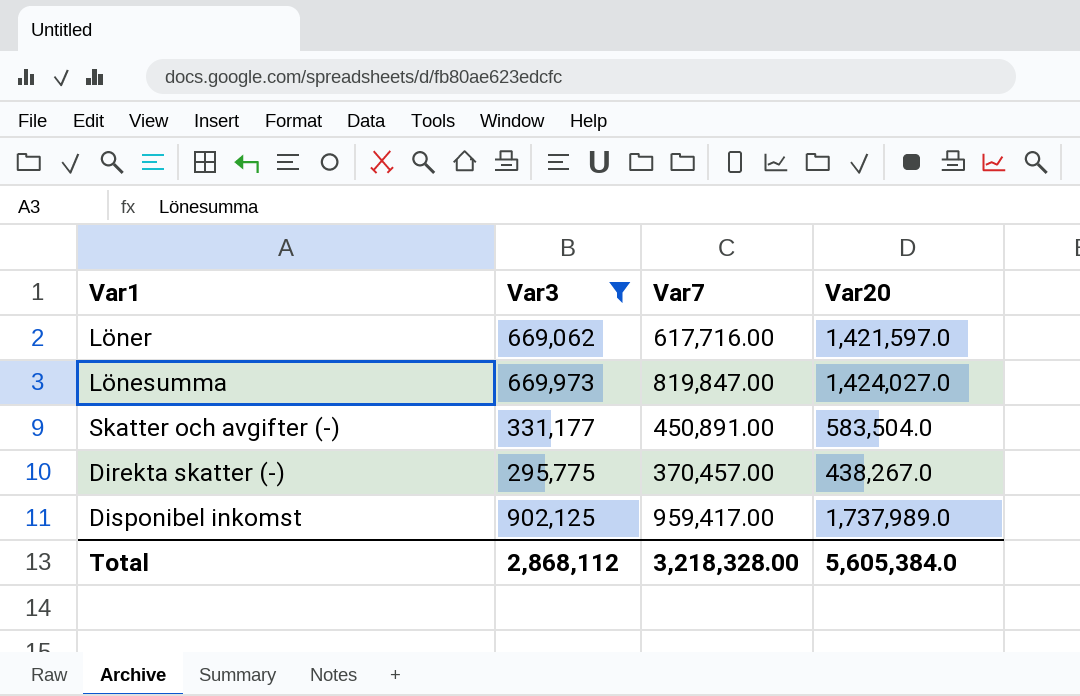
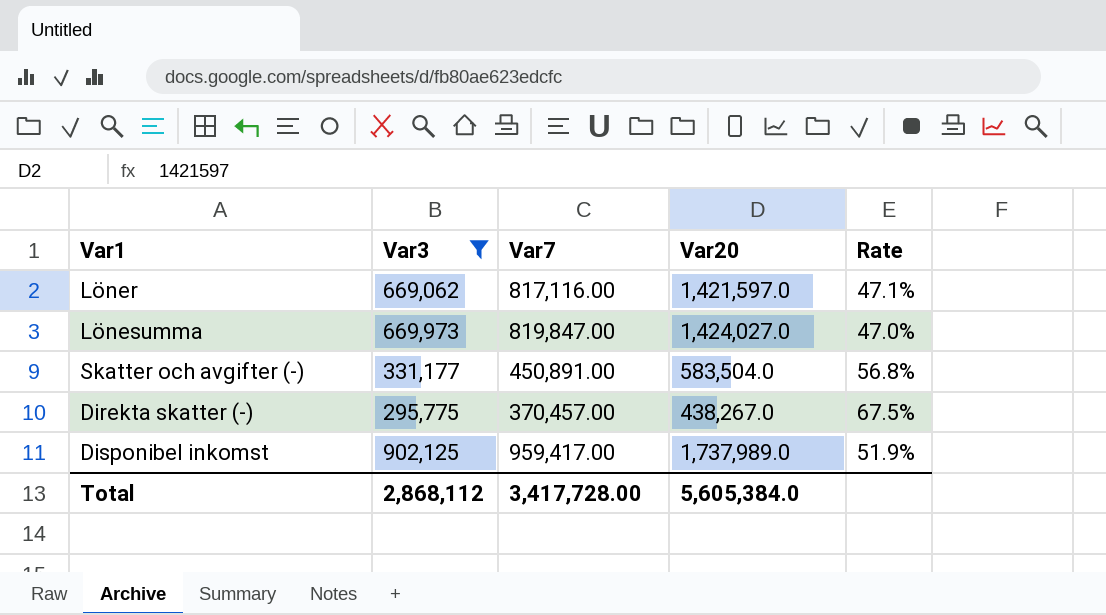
column Rate | formula: none -> [Var3] / [Var20]
Löner | Var7: 617,716.00 -> 817,116.00
Total | Var7: 3,218,328.00 -> 3,417,728.00

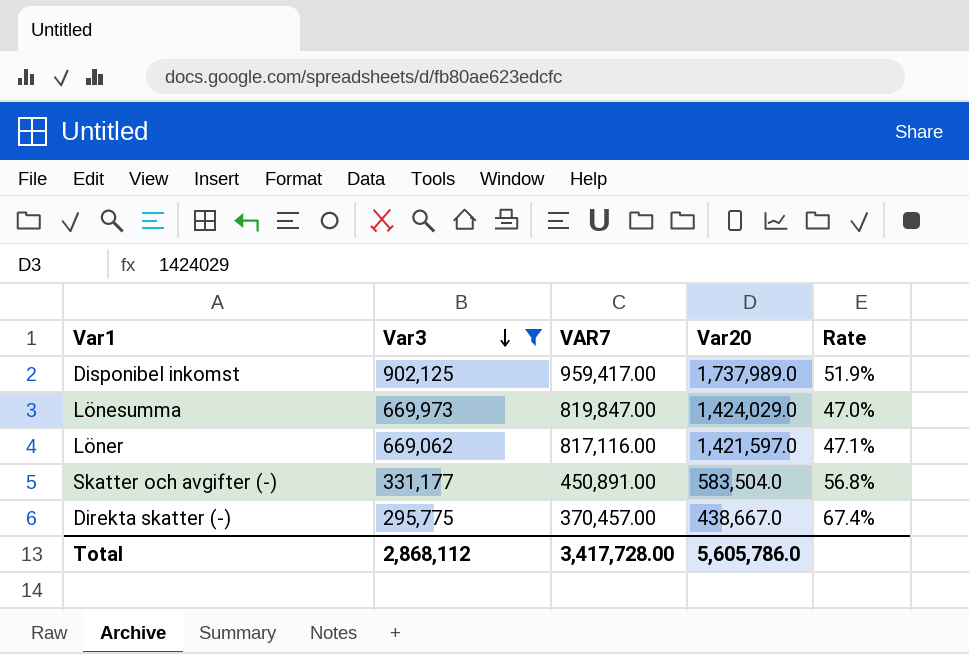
row order: none -> Var3 descending
column name: Var7 -> VAR7
Lönesumma | Var20: 1,424,027.0 -> 1,424,029.0
Direkta skatter (-) | Var20: 438,267.0 -> 438,667.0
Direkta skatter (-) | Rate: 67.5% -> 67.4%
Total | Var20: 5,605,384.0 -> 5,605,786.0

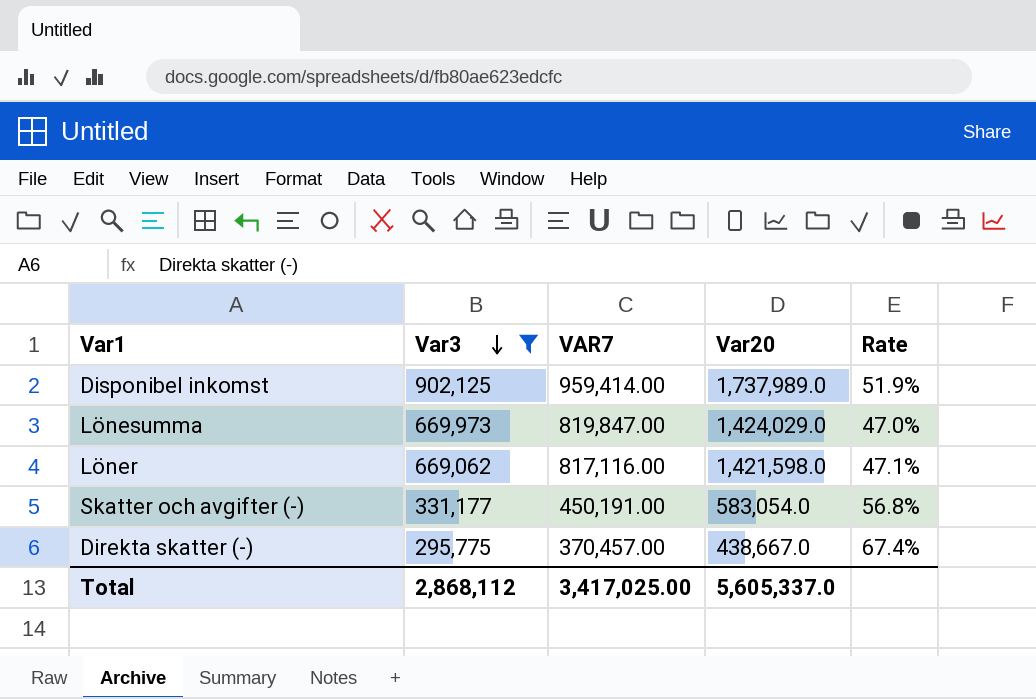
Disponibel inkomst | VAR7: 959,417.00 -> 959,414.00
Löner | Var20: 1,421,597.0 -> 1,421,598.0
Skatter och avgifter (-) | VAR7: 450,891.00 -> 450,191.00
Skatter och avgifter (-) | Var20: 583,504.0 -> 583,054.0
Total | VAR7: 3,417,728.00 -> 3,417,025.00
Total | Var20: 5,605,786.0 -> 5,605,337.0

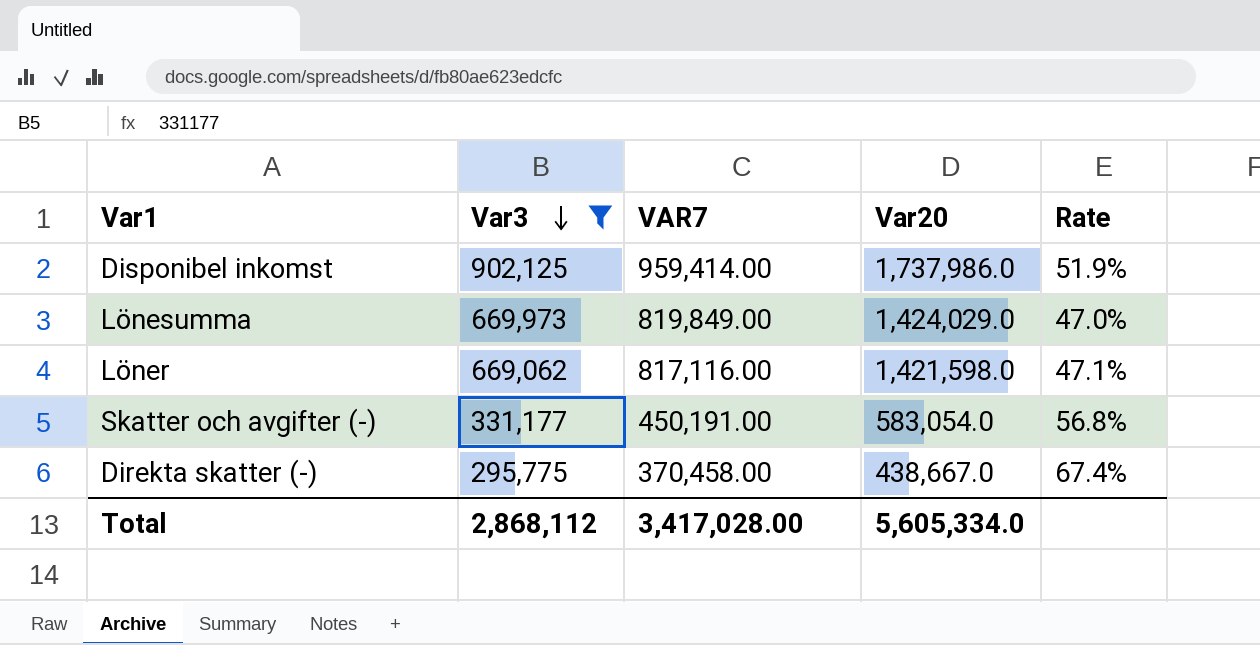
Disponibel inkomst | Var20: 1,737,989.0 -> 1,737,986.0
Lönesumma | VAR7: 819,847.00 -> 819,849.00
Direkta skatter (-) | VAR7: 370,457.00 -> 370,458.00
Total | VAR7: 3,417,025.00 -> 3,417,028.00
Total | Var20: 5,605,337.0 -> 5,605,334.0

